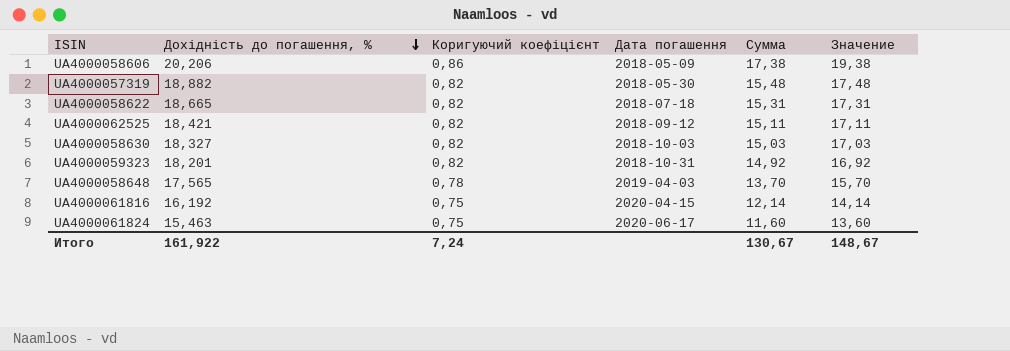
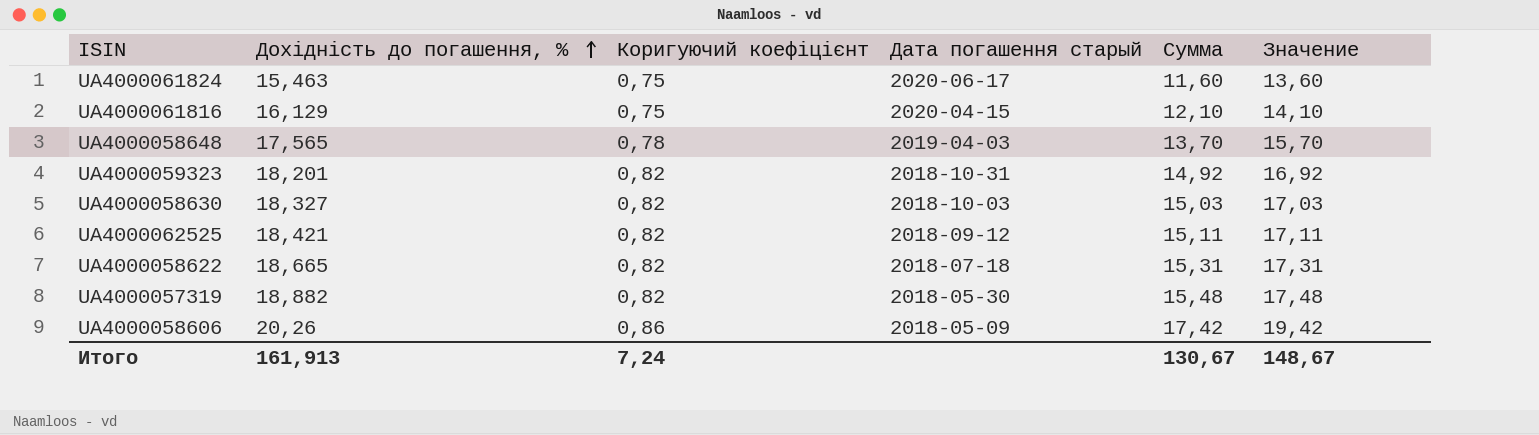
row order: Дохідність до погашення, % descending -> Дохідність до погашення, % ascending
column name: Дата погашення -> Дата погашення старый
UA4000061816 | Дохідність до погашення, %: 16,192 -> 16,129
UA4000061816 | Сумма: 12,14 -> 12,10
UA4000061816 | Значение: 14,14 -> 14,10
UA4000058606 | Дохідність до погашення, %: 20,206 -> 20,26
UA4000058606 | Сумма: 17,38 -> 17,42
UA4000058606 | Значение: 19,38 -> 19,42
Итого | Дохідність до погашення, %: 161,922 -> 161,913

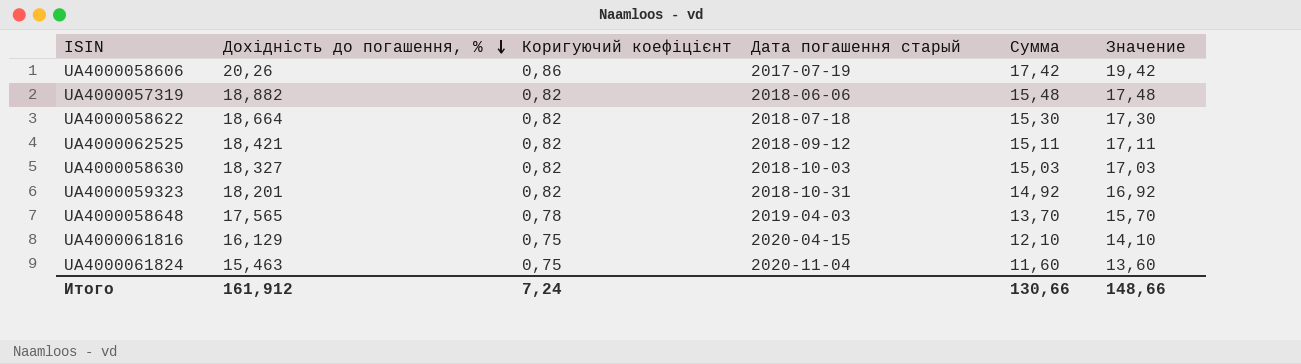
row order: Дохідність до погашення, % ascending -> Дохідність до погашення, % descending
UA4000058606 | Дата погашення старый: 2018-05-09 -> 2017-07-19
UA4000057319 | Дата погашення старый: 2018-05-30 -> 2018-06-06
UA4000058622 | Дохідність до погашення, %: 18,665 -> 18,664
UA4000058622 | Сумма: 15,31 -> 15,30
UA4000058622 | Значение: 17,31 -> 17,30
UA4000061824 | Дата погашення старый: 2020-06-17 -> 2020-11-04
Итого | Дохідність до погашення, %: 161,913 -> 161,912
Итого | Сумма: 130,67 -> 130,66
Итого | Значение: 148,67 -> 148,66

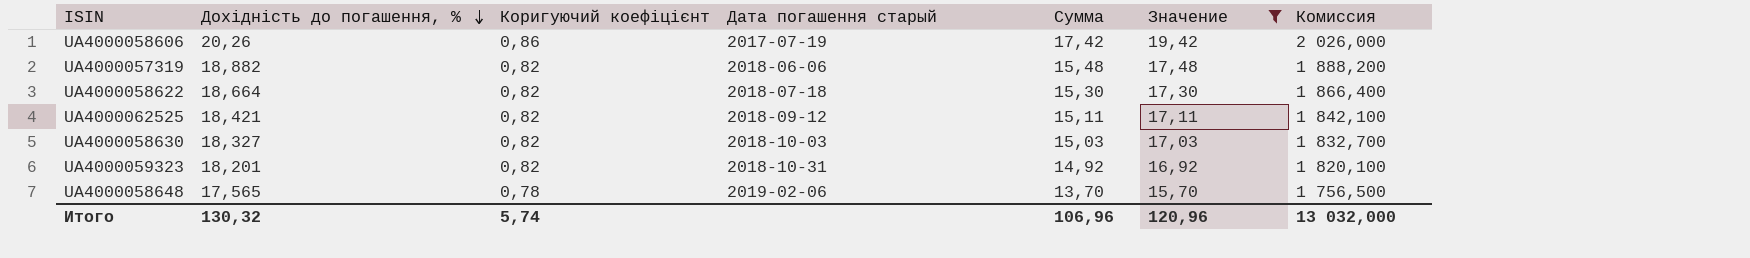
filter: none -> Значение >= 15,70
column Комиссия | formula: none -> [Дохідність до погашення, %] * 100
UA4000058648 | Дата погашення старый: 2019-04-03 -> 2019-02-06
Итого | Дохідність до погашення, %: 161,912 -> 130,32
Итого | Коригуючий коефіцієнт: 7,24 -> 5,74
Итого | Сумма: 130,66 -> 106,96
Итого | Значение: 148,66 -> 120,96

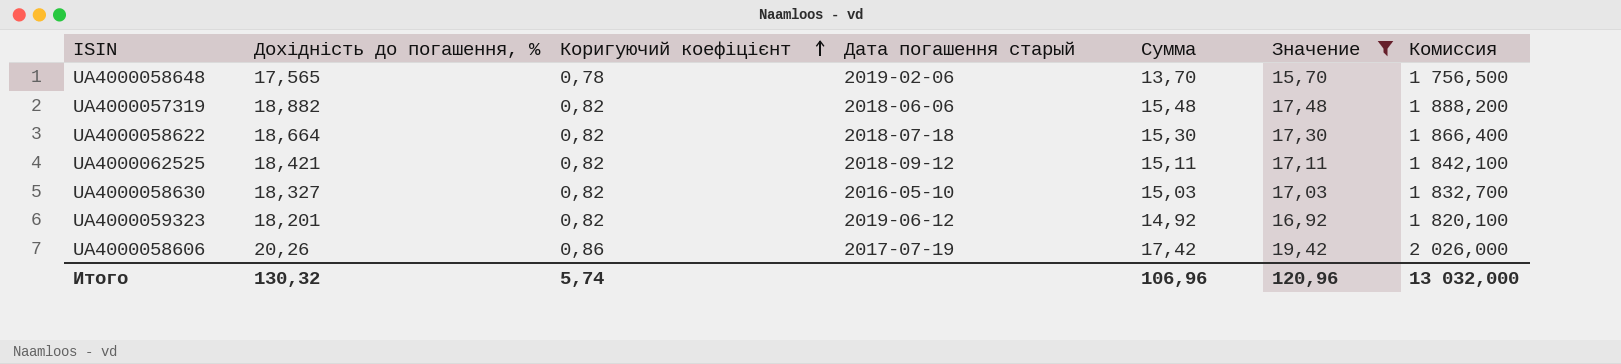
row order: Дохідність до погашення, % descending -> Коригуючий коефіцієнт ascending
UA4000058630 | Дата погашення старый: 2018-10-03 -> 2016-05-10
UA4000059323 | Дата погашення старый: 2018-10-31 -> 2019-06-12

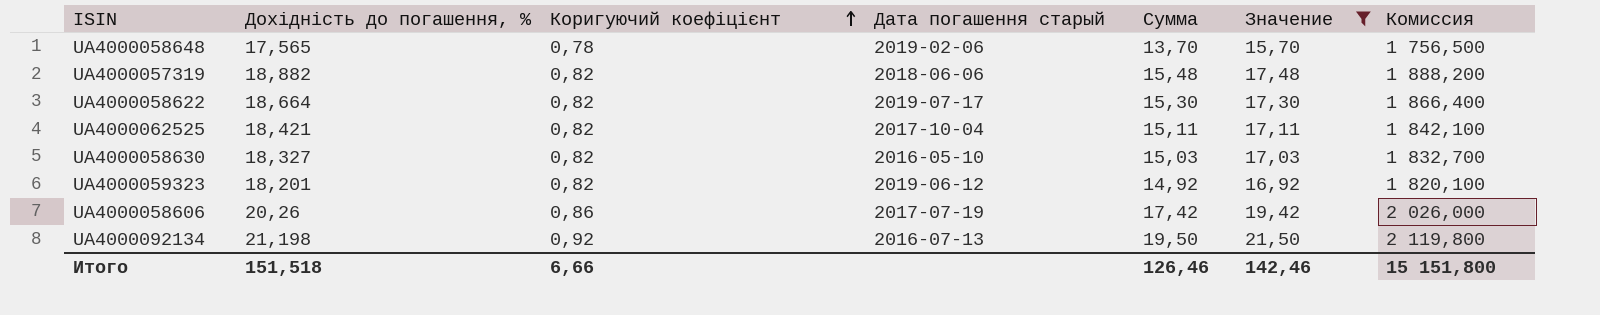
UA4000058622 | Дата погашення старый: 2018-07-18 -> 2019-07-17
UA4000062525 | Дата погашення старый: 2018-09-12 -> 2017-10-04
row UA4000092134: none -> 21,198 | 0,92 | 2016-07-13 | 19,50 | 21,50 | 2 119,800
Итого | Дохідність до погашення, %: 130,32 -> 151,518
Итого | Коригуючий коефіцієнт: 5,74 -> 6,66
Итого | Сумма: 106,96 -> 126,46
Итого | Значение: 120,96 -> 142,46
Итого | Комиссия: 13 032,000 -> 15 151,800

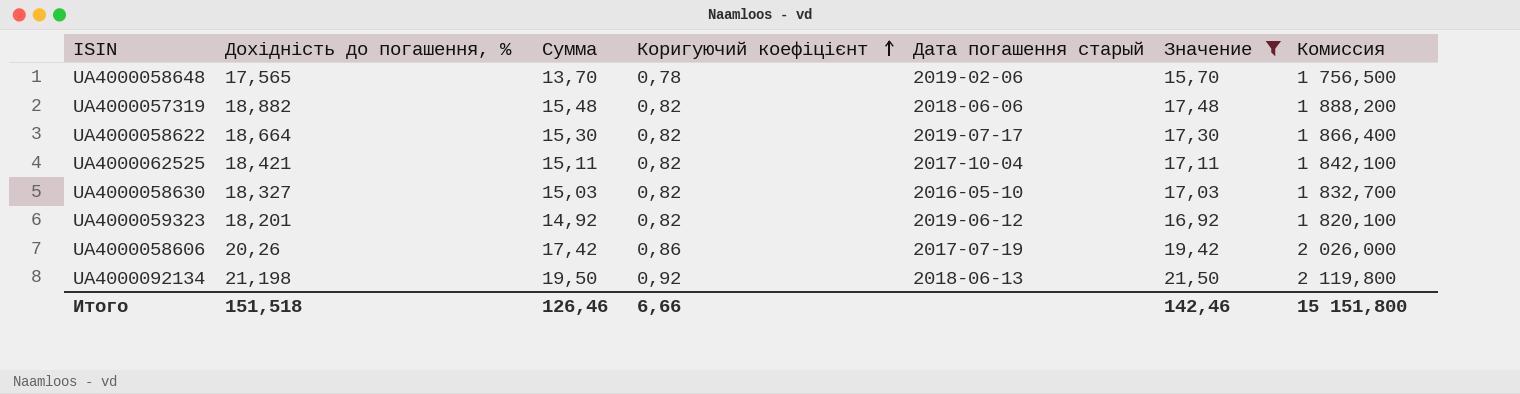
column Сумма | position: 5 -> 3
UA4000092134 | Дата погашення старый: 2016-07-13 -> 2018-06-13

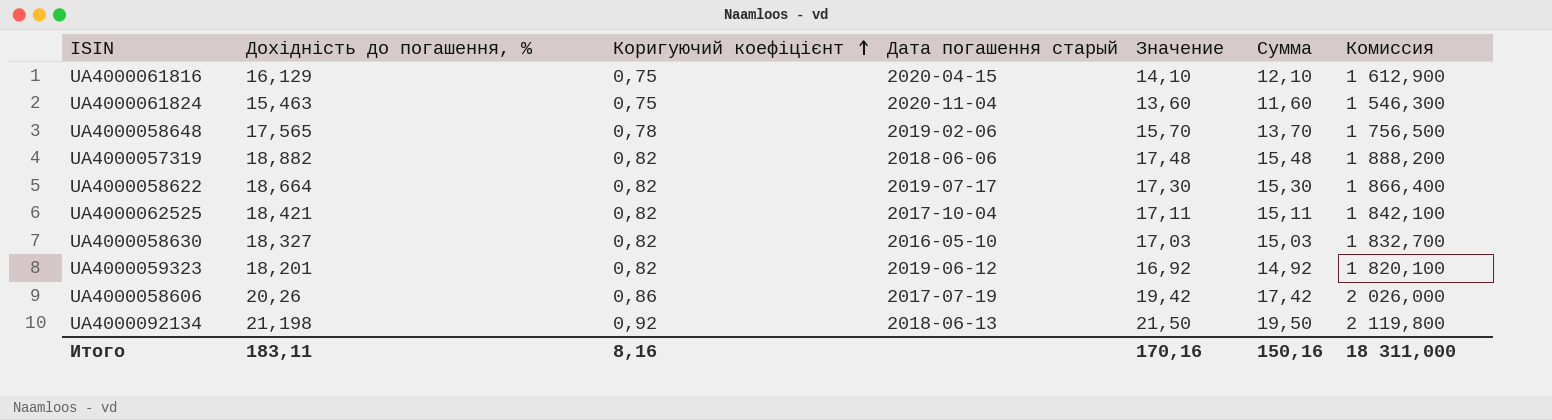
filter: Значение >= 15,70 -> none
column Сумма | position: 3 -> 6
Итого | Дохідність до погашення, %: 151,518 -> 183,11
Итого | Коригуючий коефіцієнт: 6,66 -> 8,16
Итого | Значение: 142,46 -> 170,16
Итого | Сумма: 126,46 -> 150,16
Итого | Комиссия: 15 151,800 -> 18 311,000

